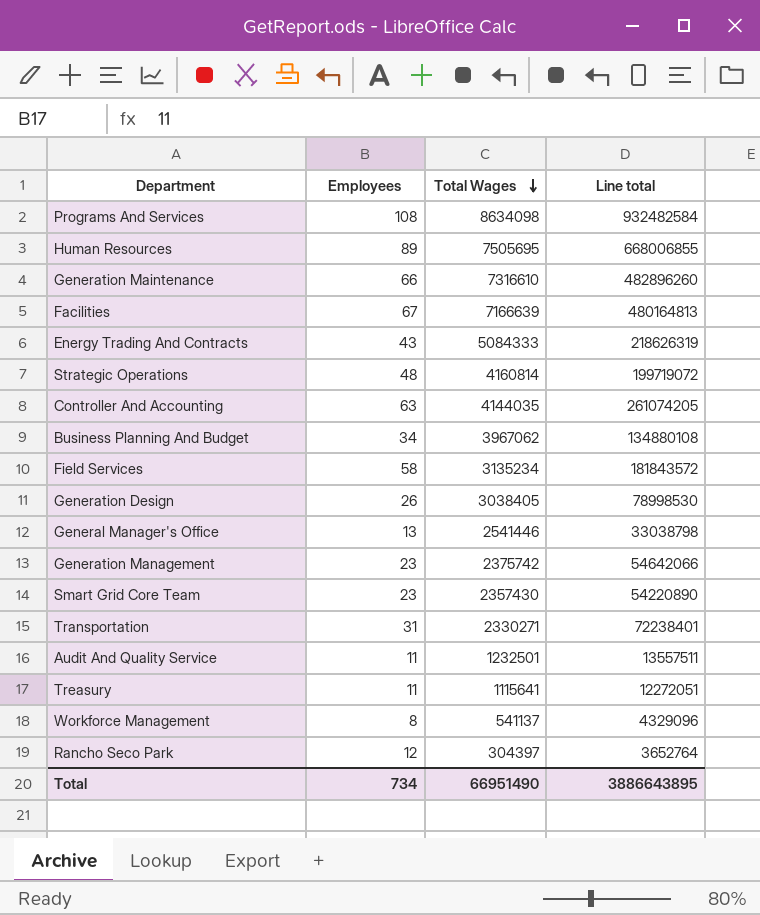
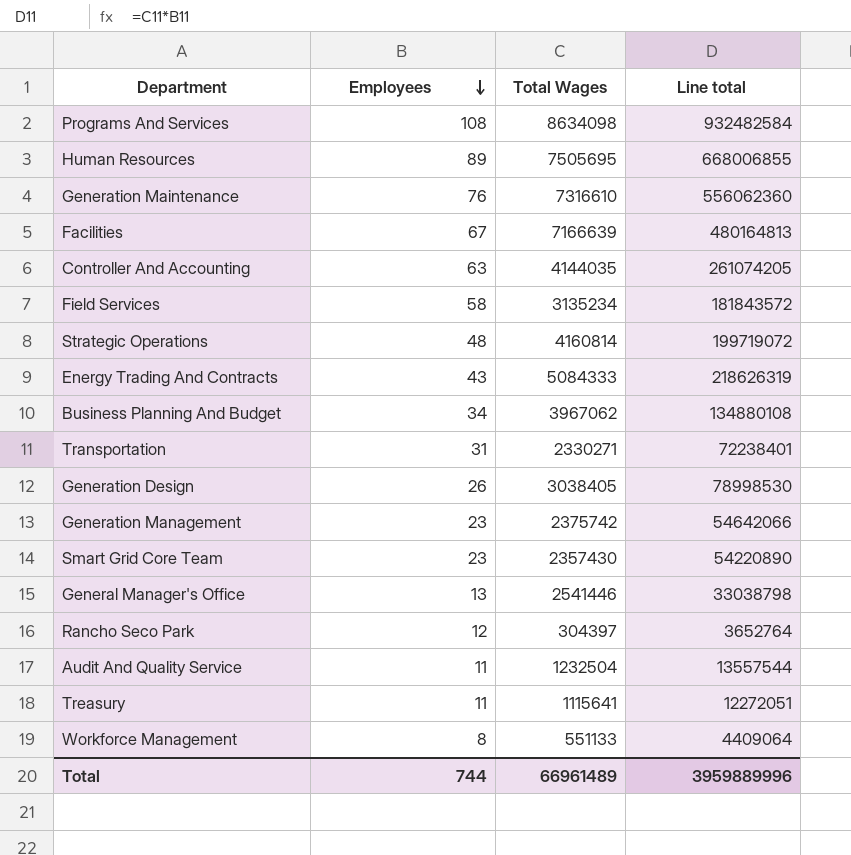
row order: Total Wages descending -> Employees descending
Generation Maintenance | Employees: 66 -> 76
Generation Maintenance | Line total: 482896260 -> 556062360
Audit And Quality Service | Total Wages: 1232501 -> 1232504
Audit And Quality Service | Line total: 13557511 -> 13557544
Workforce Management | Total Wages: 541137 -> 551133
Workforce Management | Line total: 4329096 -> 4409064
Total | Employees: 734 -> 744
Total | Total Wages: 66951490 -> 66961489
Total | Line total: 3886643895 -> 3959889996

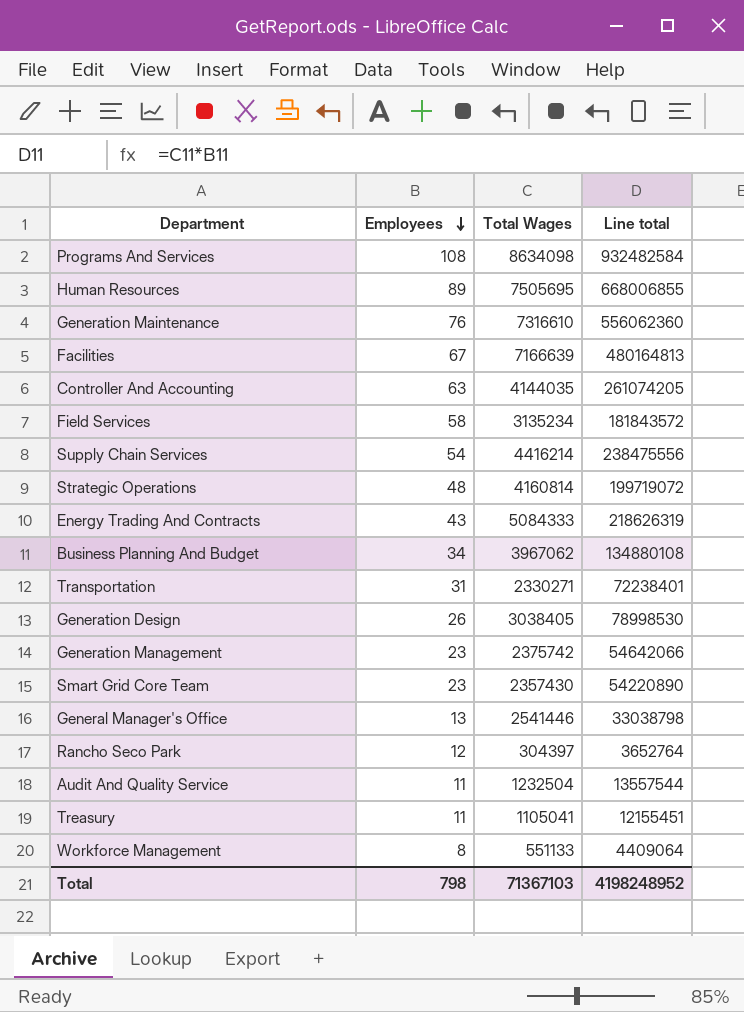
row Supply Chain Services: none -> 54 | 4416214 | 238475556
Treasury | Total Wages: 1115641 -> 1105041
Treasury | Line total: 12272051 -> 12155451
Total | Employees: 744 -> 798
Total | Total Wages: 66961489 -> 71367103
Total | Line total: 3959889996 -> 4198248952

